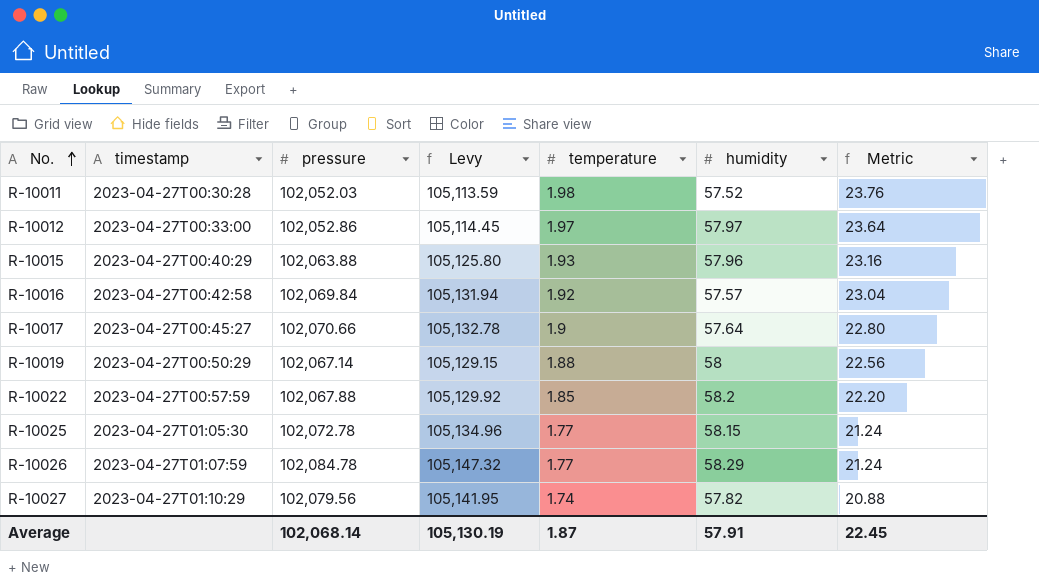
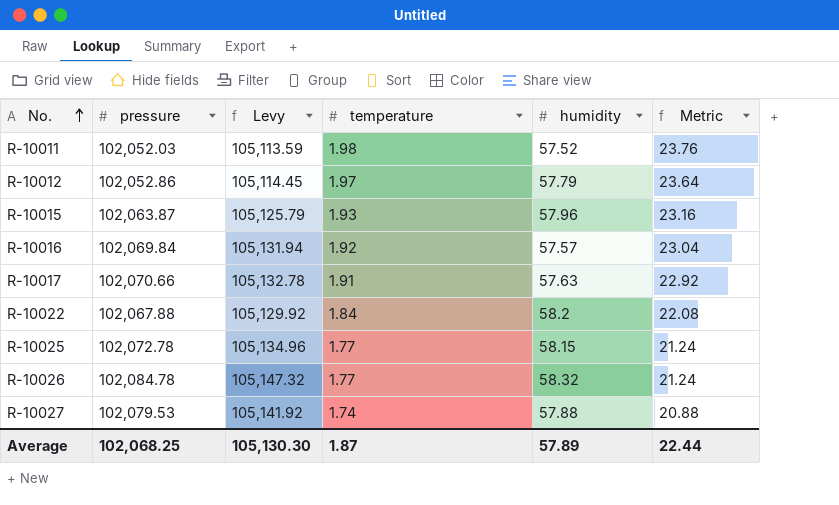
column timestamp | position: 2 -> none
row R-10019: 2023-04-27T00:50:29 | 102,067.14 | 105,129.15 | 1.88 | 58 | 22.56 -> none
R-10012 | humidity: 57.97 -> 57.79
R-10015 | pressure: 102,063.88 -> 102,063.87
R-10015 | Levy: 105,125.80 -> 105,125.79
R-10017 | temperature: 1.9 -> 1.91
R-10017 | humidity: 57.64 -> 57.63
R-10017 | Metric: 22.80 -> 22.92
R-10022 | temperature: 1.85 -> 1.84
R-10022 | Metric: 22.20 -> 22.08
R-10026 | humidity: 58.29 -> 58.32
R-10027 | pressure: 102,079.56 -> 102,079.53
R-10027 | Levy: 105,141.95 -> 105,141.92
R-10027 | humidity: 57.82 -> 57.88
Average | pressure: 102,068.14 -> 102,068.25
Average | Levy: 105,130.19 -> 105,130.30
Average | humidity: 57.91 -> 57.89
Average | Metric: 22.45 -> 22.44

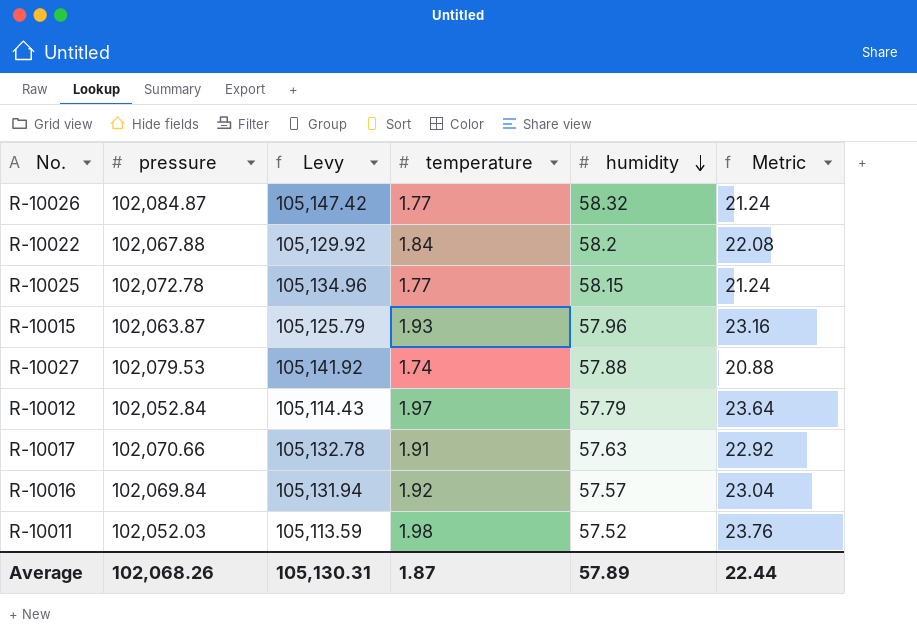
row order: No. ascending -> humidity descending
R-10026 | pressure: 102,084.78 -> 102,084.87
R-10026 | Levy: 105,147.32 -> 105,147.42
R-10012 | pressure: 102,052.86 -> 102,052.84
R-10012 | Levy: 105,114.45 -> 105,114.43
Average | pressure: 102,068.25 -> 102,068.26
Average | Levy: 105,130.30 -> 105,130.31

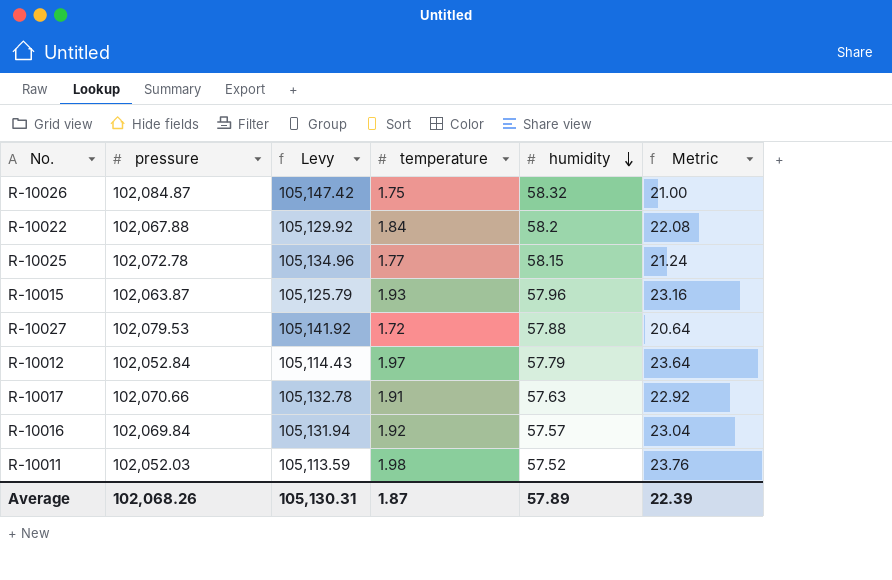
R-10026 | temperature: 1.77 -> 1.75
R-10026 | Metric: 21.24 -> 21.00
R-10027 | temperature: 1.74 -> 1.72
R-10027 | Metric: 20.88 -> 20.64
Average | Metric: 22.44 -> 22.39

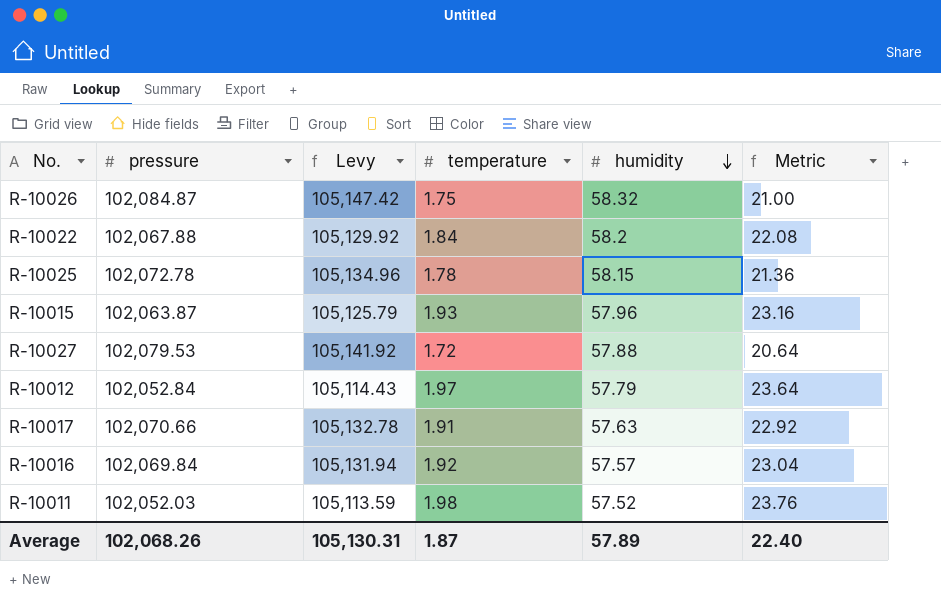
R-10025 | temperature: 1.77 -> 1.78
R-10025 | Metric: 21.24 -> 21.36
Average | Metric: 22.39 -> 22.40

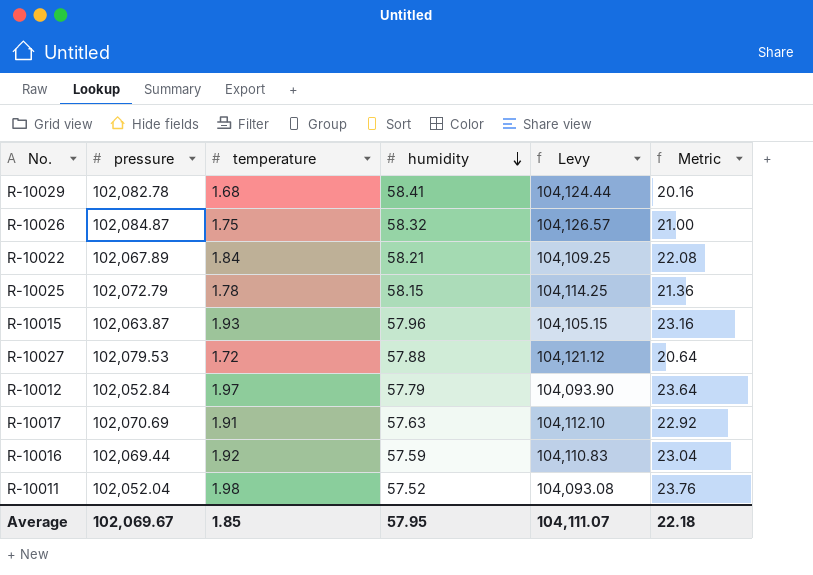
column Levy | formula: [pressure] * 1.03 -> [pressure] * 1.02
column Levy | position: 3 -> 5
row R-10029: none -> 102,082.78 | 1.68 | 58.41 | 104,124.44 | 20.16
R-10022 | pressure: 102,067.88 -> 102,067.89
R-10022 | humidity: 58.2 -> 58.21
R-10025 | pressure: 102,072.78 -> 102,072.79
R-10017 | pressure: 102,070.66 -> 102,070.69
R-10016 | pressure: 102,069.84 -> 102,069.44
R-10016 | humidity: 57.57 -> 57.59
R-10011 | pressure: 102,052.03 -> 102,052.04
Average | pressure: 102,068.26 -> 102,069.67
Average | temperature: 1.87 -> 1.85
Average | humidity: 57.89 -> 57.95
Average | Levy: 105,130.31 -> 104,111.07
Average | Metric: 22.40 -> 22.18

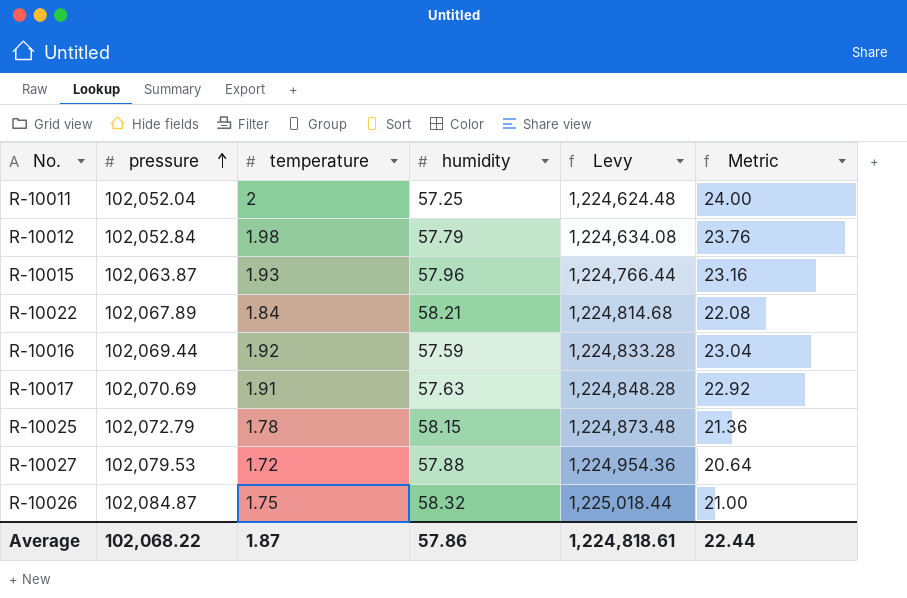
row order: humidity descending -> pressure ascending
column Levy | formula: [pressure] * 1.02 -> [pressure] * 12
row R-10029: 102,082.78 | 1.68 | 58.41 | 104,124.44 | 20.16 -> none
R-10011 | temperature: 1.98 -> 2
R-10011 | humidity: 57.52 -> 57.25
R-10011 | Metric: 23.76 -> 24.00
R-10012 | temperature: 1.97 -> 1.98
R-10012 | Metric: 23.64 -> 23.76
Average | pressure: 102,069.67 -> 102,068.22
Average | temperature: 1.85 -> 1.87
Average | humidity: 57.95 -> 57.86
Average | Levy: 104,111.07 -> 1,224,818.61
Average | Metric: 22.18 -> 22.44

